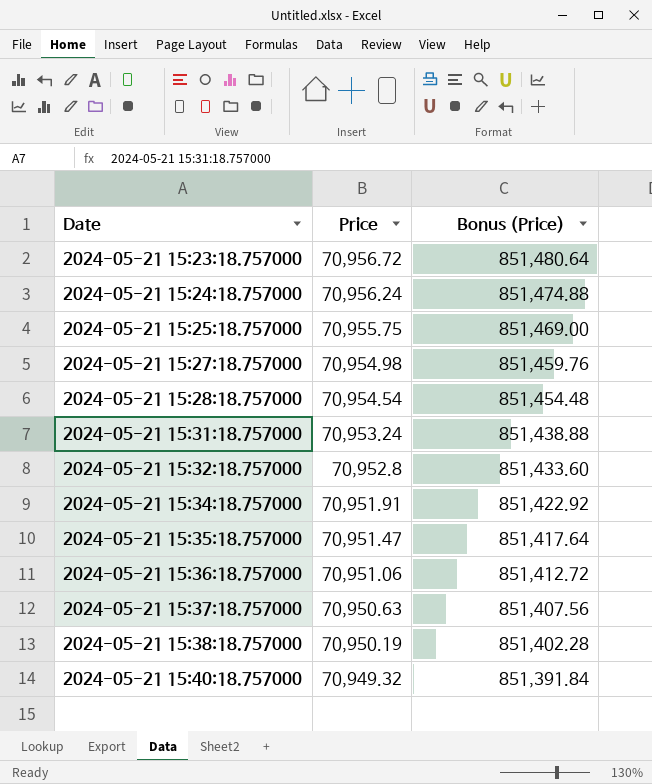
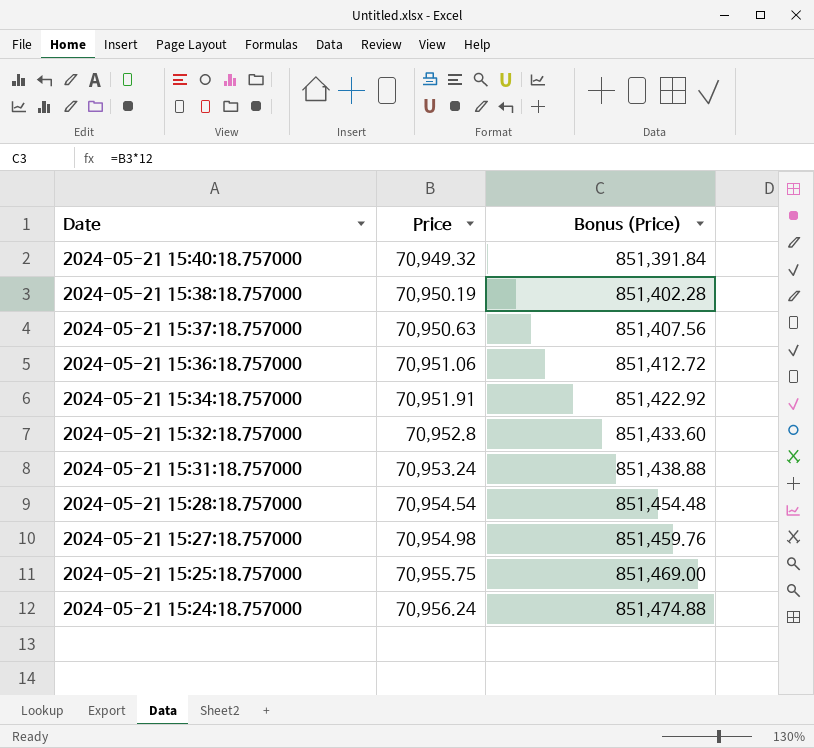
row order: Date ascending -> Date descending
row 2024-05-21 15:23:18.757000: 70,956.72 | 851,480.64 -> none
row 2024-05-21 15:35:18.757000: 70,951.47 | 851,417.64 -> none

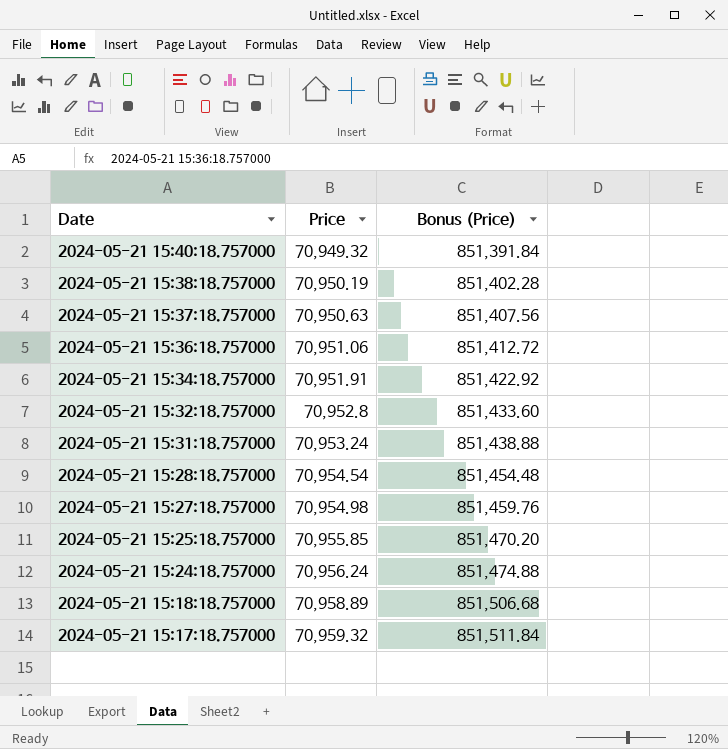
2024-05-21 15:25:18.757000 | Price: 70,955.75 -> 70,955.85
2024-05-21 15:25:18.757000 | Bonus (Price): 851,469.00 -> 851,470.20
row 2024-05-21 15:18:18.757000: none -> 70,958.89 | 851,506.68
row 2024-05-21 15:17:18.757000: none -> 70,959.32 | 851,511.84

